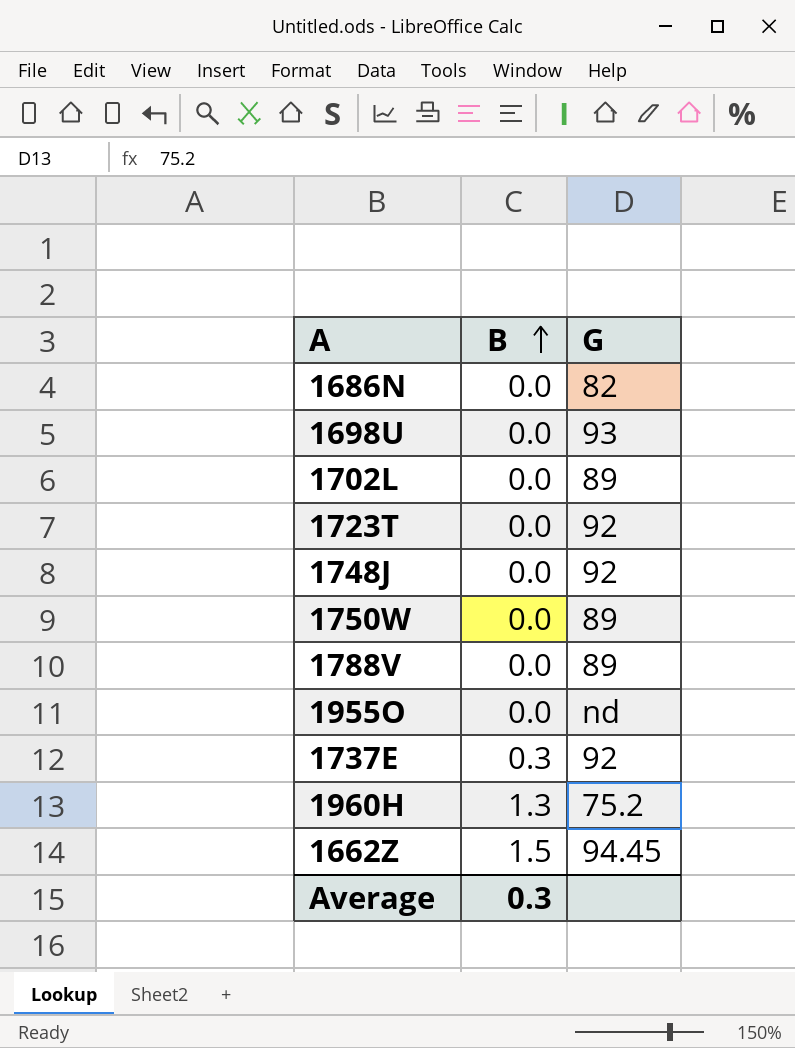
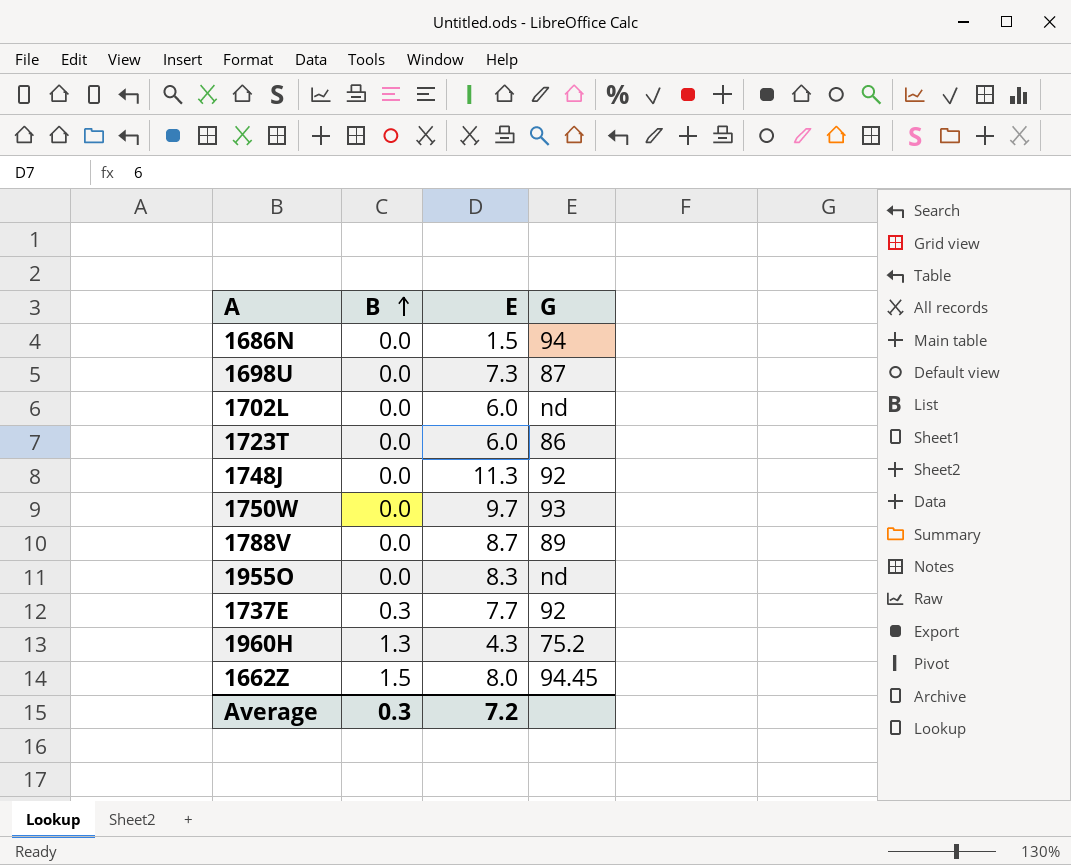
column E | position: none -> 3
1686N | G: 82 -> 94
1698U | G: 93 -> 87
1702L | G: 89 -> nd
1723T | G: 92 -> 86
1750W | G: 89 -> 93

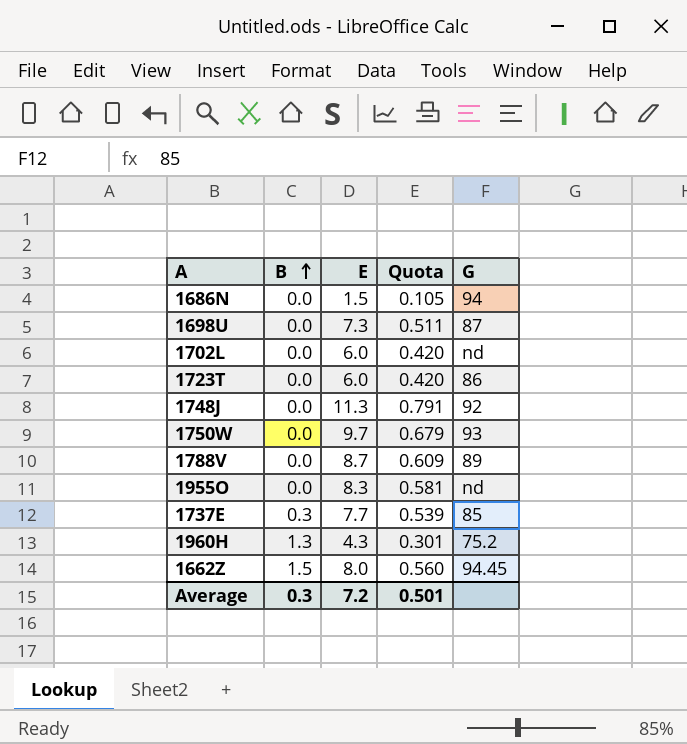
column Quota | formula: none -> [E] * 0.07
1737E | G: 92 -> 85

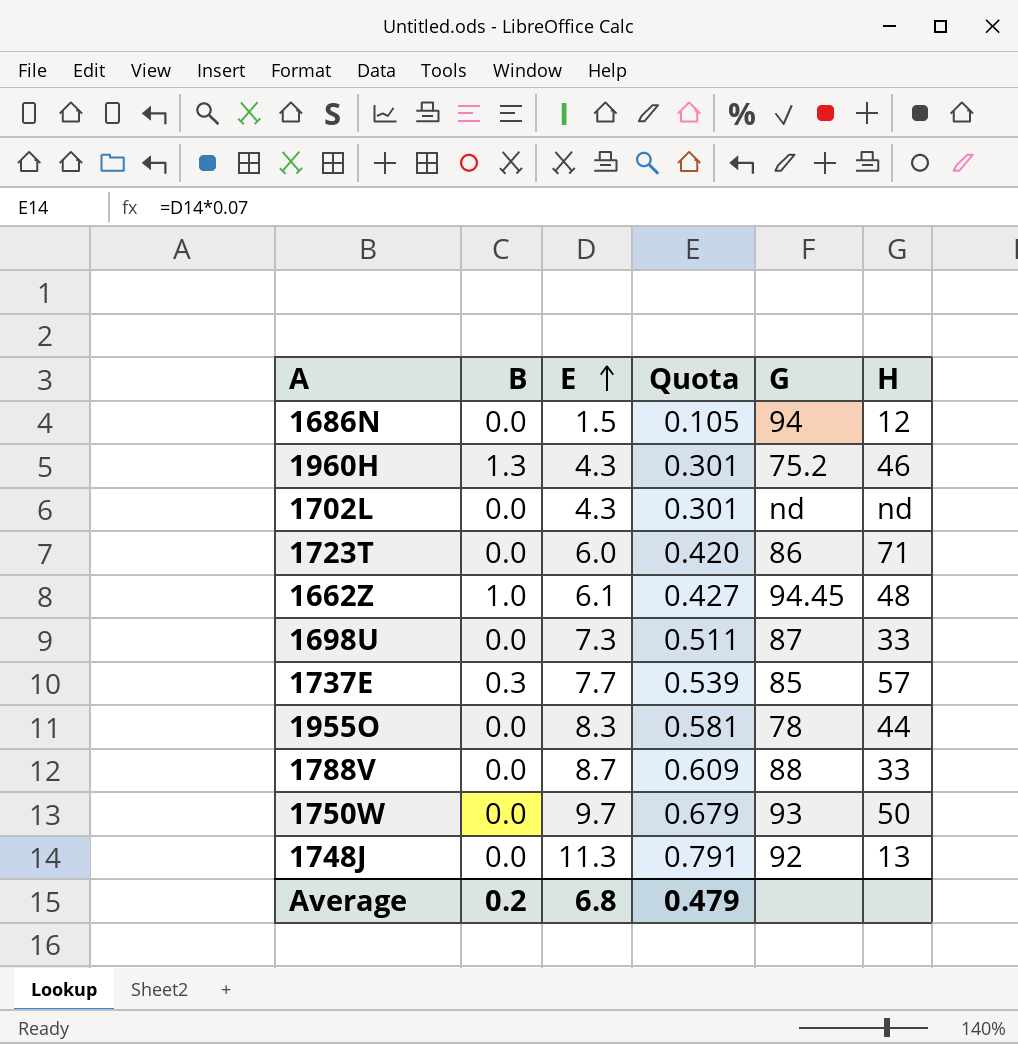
row order: B ascending -> E ascending
column H | position: none -> 6
1702L | E: 6.0 -> 4.3
1702L | Quota: 0.420 -> 0.301
1662Z | B: 1.5 -> 1.0
1662Z | E: 8.0 -> 6.1
1662Z | Quota: 0.560 -> 0.427
1955O | G: nd -> 78
1788V | G: 89 -> 88
Average | B: 0.3 -> 0.2
Average | E: 7.2 -> 6.8
Average | Quota: 0.501 -> 0.479

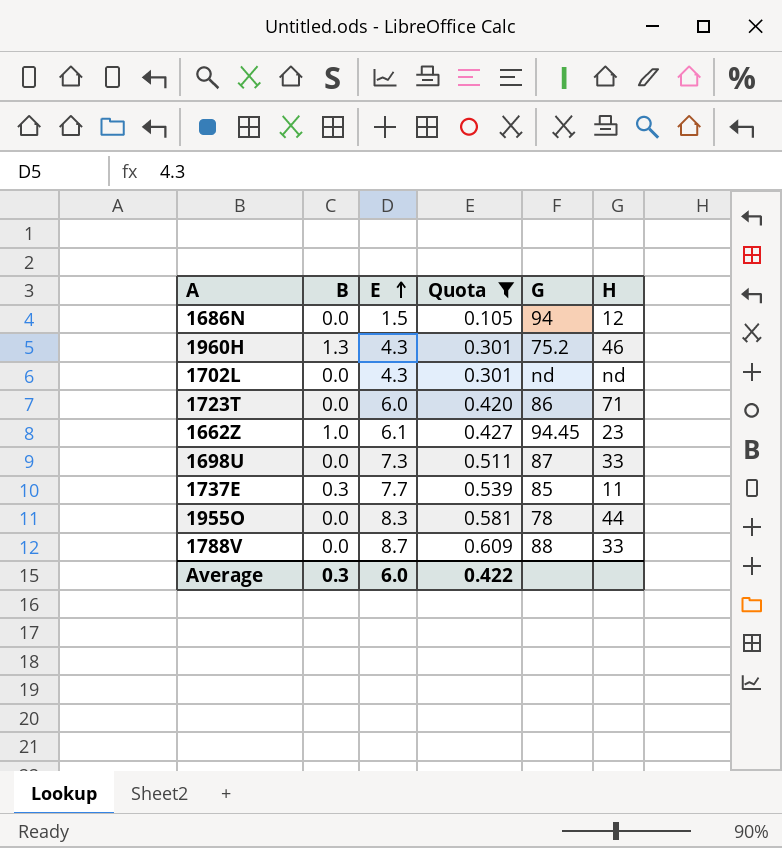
filter: none -> Quota <= 0.609
1662Z | H: 48 -> 23
1737E | H: 57 -> 11
Average | B: 0.2 -> 0.3
Average | E: 6.8 -> 6.0
Average | Quota: 0.479 -> 0.422

